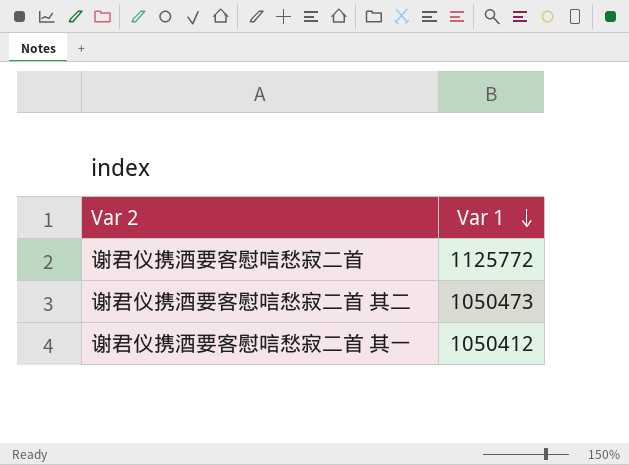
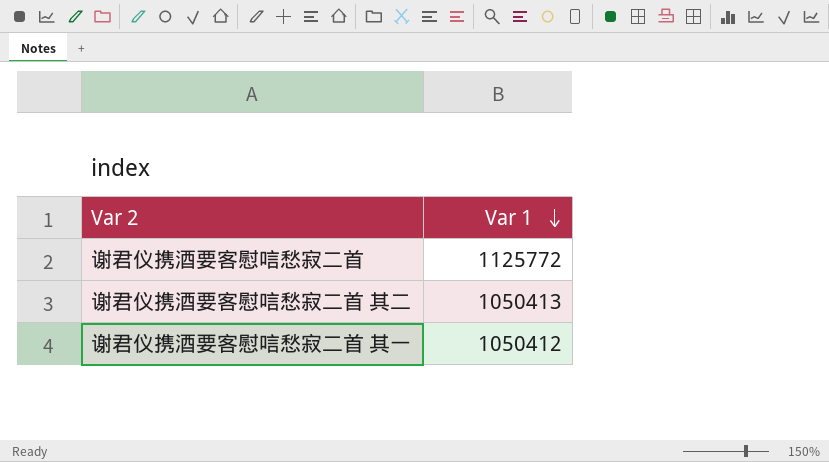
谢君仪携酒要客慰唁愁寂二首 其二 | Var 1: 1050473 -> 1050413

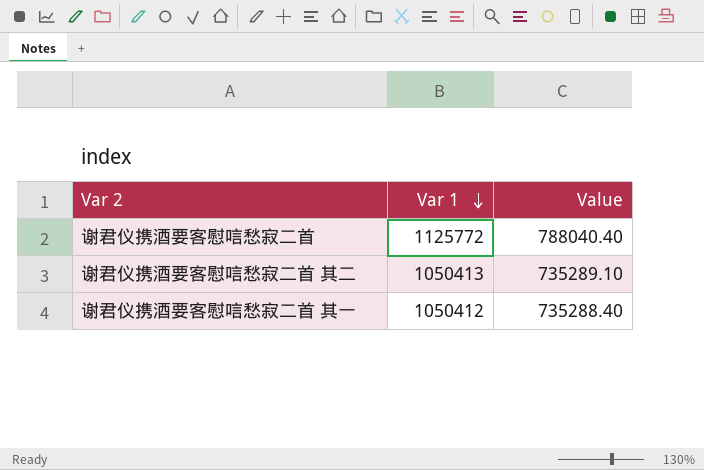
column Value | formula: none -> [Var 1] * 0.7

